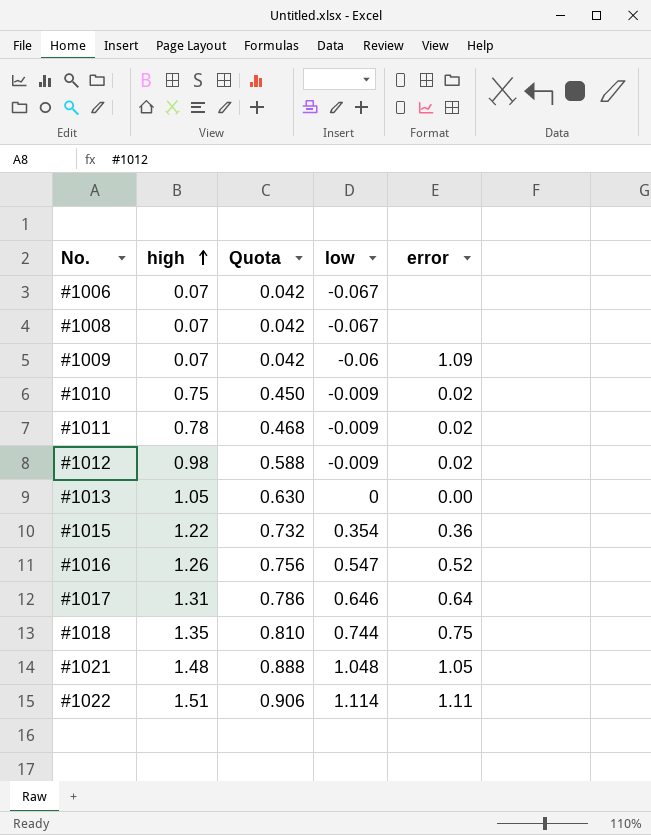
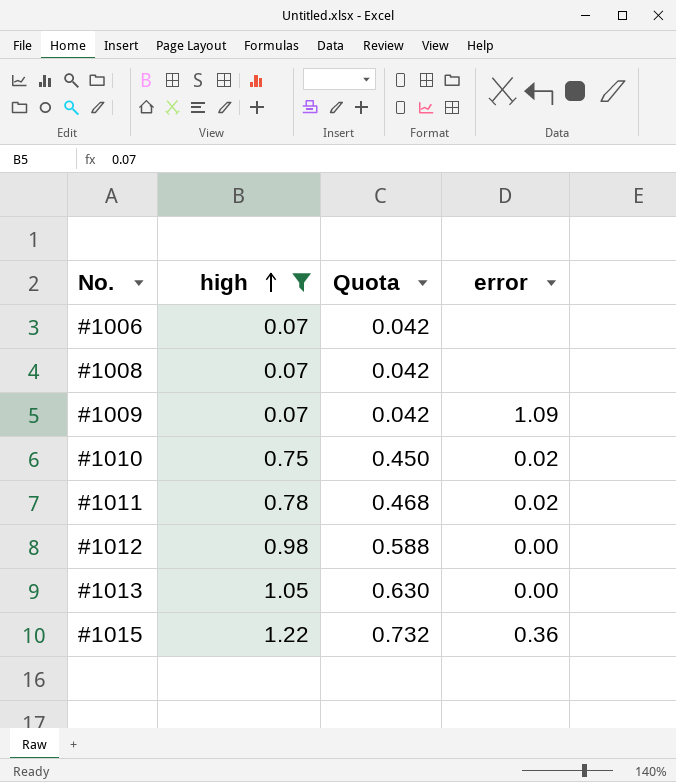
filter: none -> high <= 1.22
column low | position: 4 -> none
#1012 | error: 0.02 -> 0.00

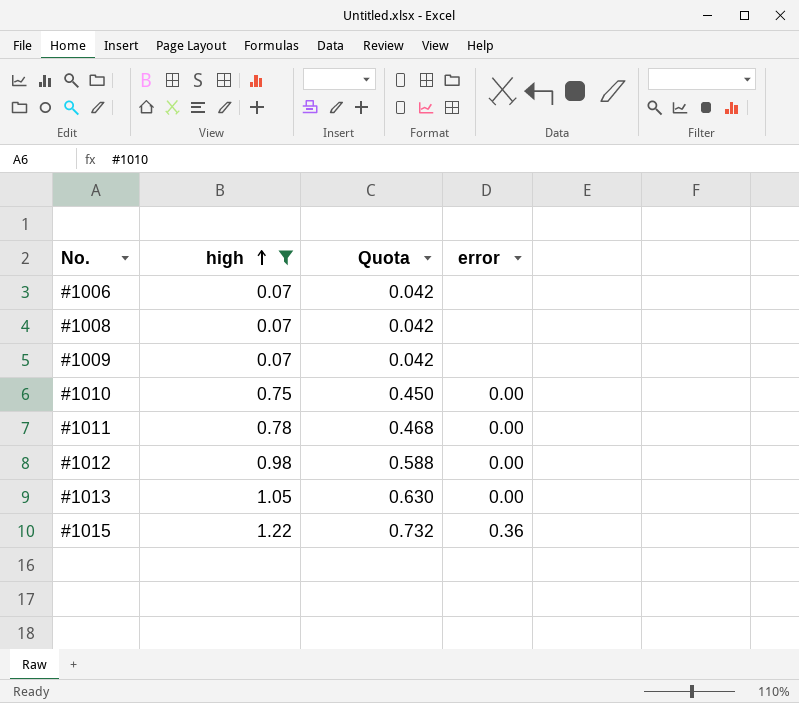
#1009 | error: 1.09 -> none
#1010 | error: 0.02 -> 0.00
#1011 | error: 0.02 -> 0.00

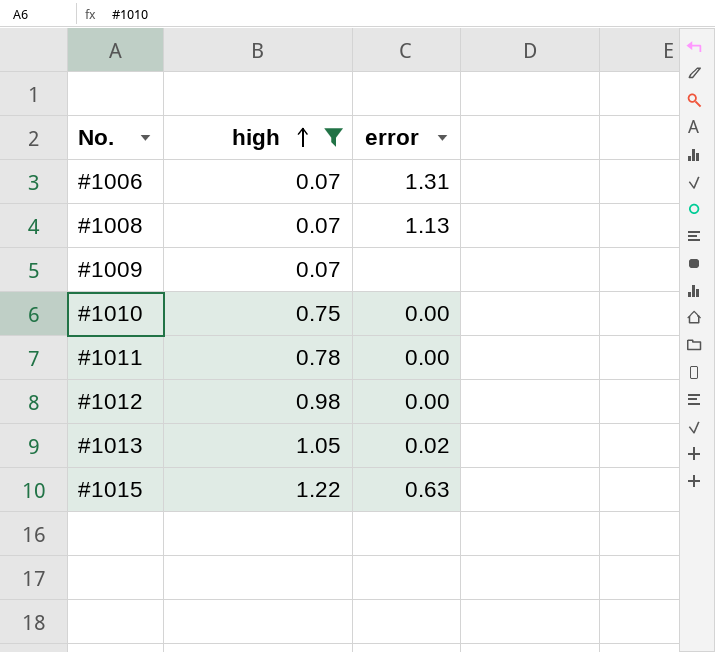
column Quota | formula: [high] * 0.6 -> none
#1006 | error: none -> 1.31
#1008 | error: none -> 1.13
#1013 | error: 0.00 -> 0.02
#1015 | error: 0.36 -> 0.63

